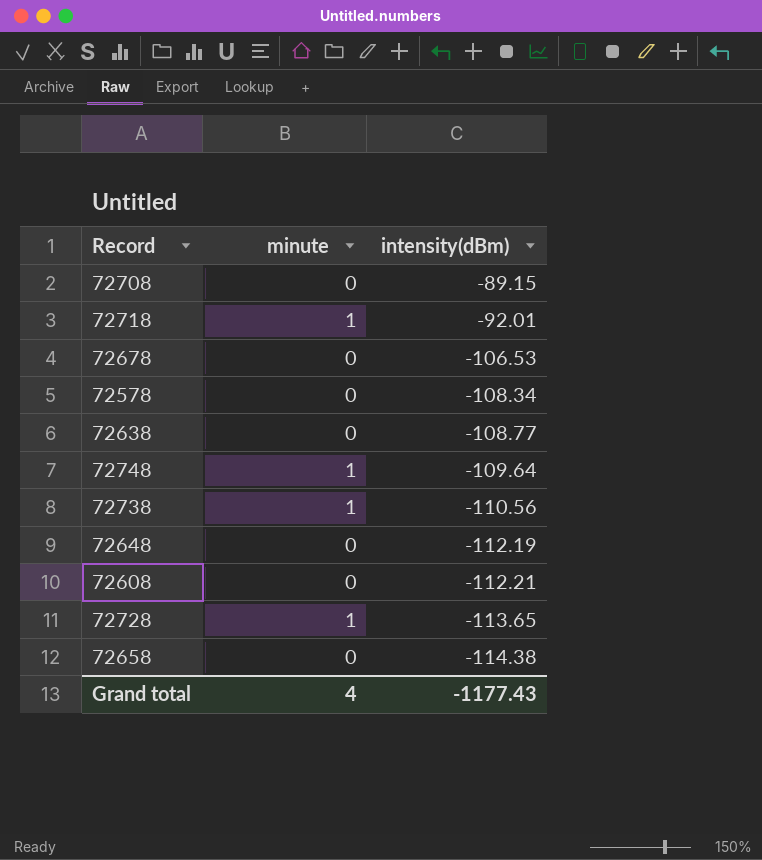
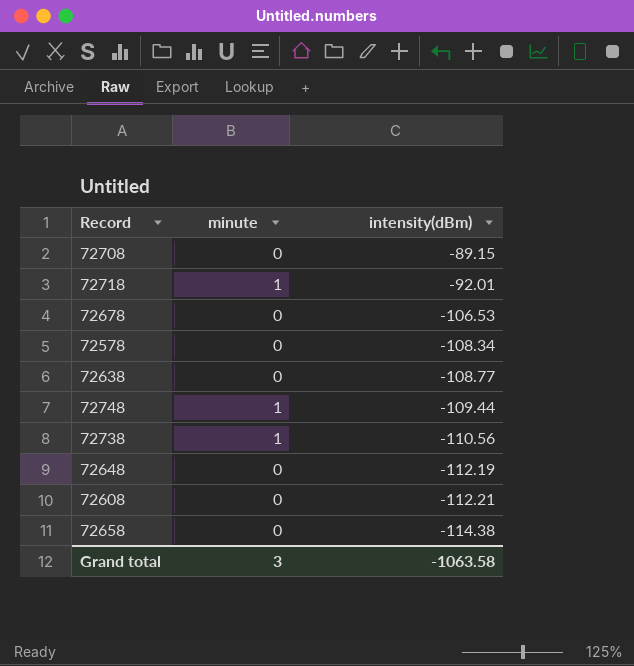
row 72728: 1 | -113.65 -> none
72748 | intensity(dBm): -109.64 -> -109.44
Grand total | minute: 4 -> 3
Grand total | intensity(dBm): -1177.43 -> -1063.58

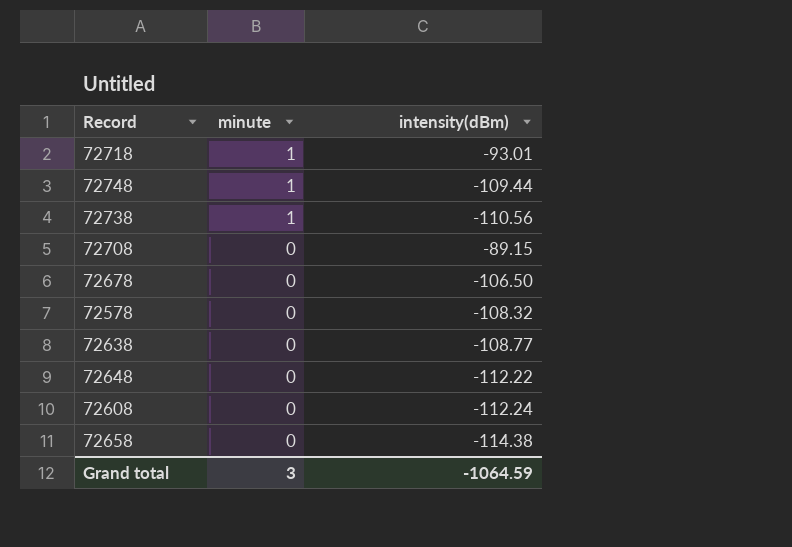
row order: intensity(dBm) descending -> minute descending
72718 | intensity(dBm): -92.01 -> -93.01
72678 | intensity(dBm): -106.53 -> -106.50
72578 | intensity(dBm): -108.34 -> -108.32
72648 | intensity(dBm): -112.19 -> -112.22
72608 | intensity(dBm): -112.21 -> -112.24
Grand total | intensity(dBm): -1063.58 -> -1064.59

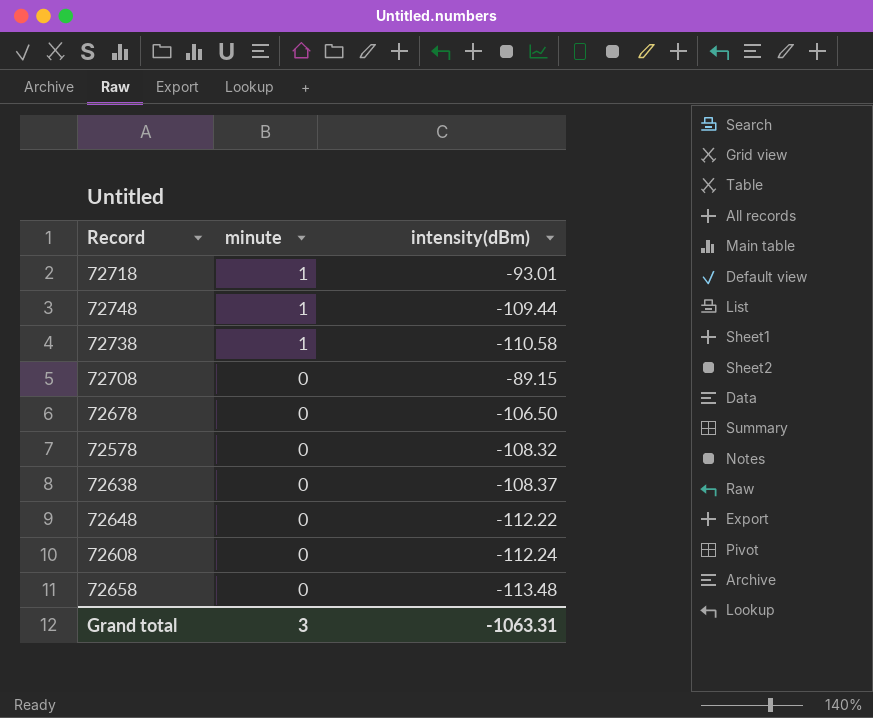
72738 | intensity(dBm): -110.56 -> -110.58
72638 | intensity(dBm): -108.77 -> -108.37
72658 | intensity(dBm): -114.38 -> -113.48
Grand total | intensity(dBm): -1064.59 -> -1063.31

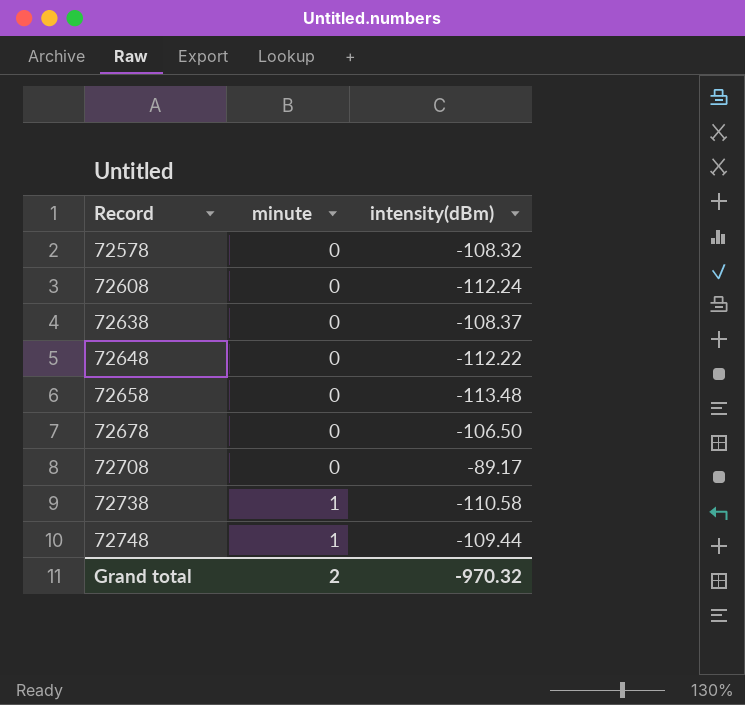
row order: minute descending -> Record ascending
row 72718: 1 | -93.01 -> none
72708 | intensity(dBm): -89.15 -> -89.17
Grand total | minute: 3 -> 2
Grand total | intensity(dBm): -1063.31 -> -970.32

